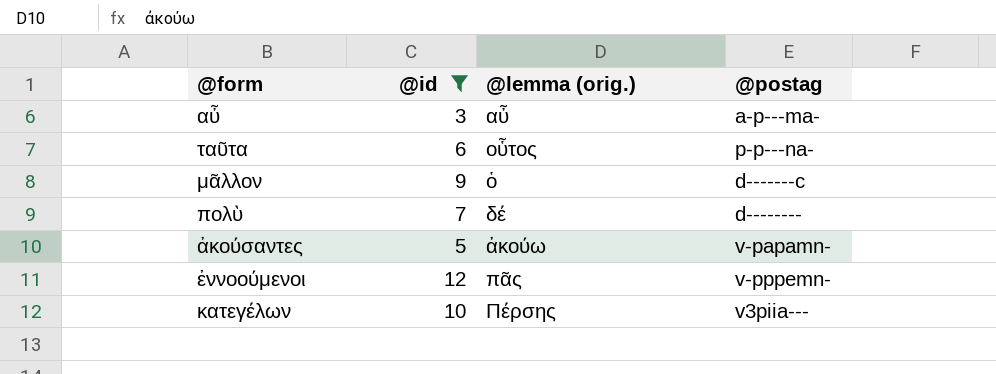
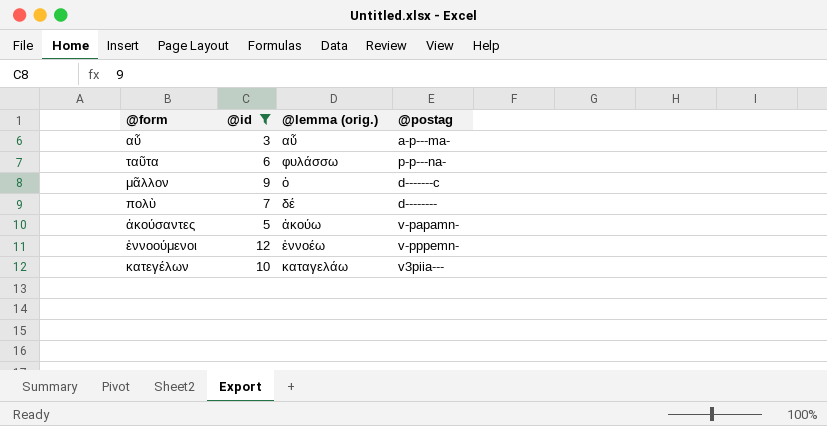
ταῦτα | @lemma (orig.): οὗτος -> φυλάσσω
ἐννοούμενοι | @lemma (orig.): πᾶς -> ἐννοέω
κατεγέλων | @lemma (orig.): Πέρσης -> καταγελάω

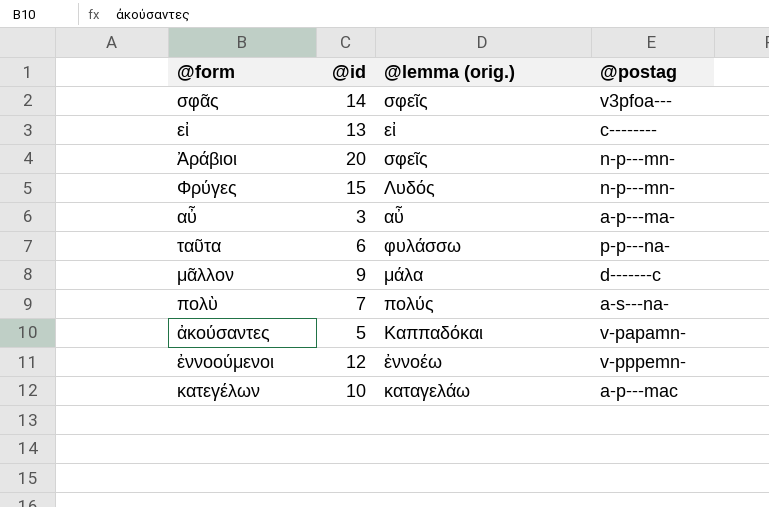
filter: @id <= 12 -> none
μᾶλλον | @lemma (orig.): ὁ -> μάλα
πολὺ | @lemma (orig.): δέ -> πολύς
πολὺ | @postag: d-------- -> a-s---na-
ἀκούσαντες | @lemma (orig.): ἀκούω -> Καππαδόκαι
κατεγέλων | @postag: v3piia--- -> a-p---mac

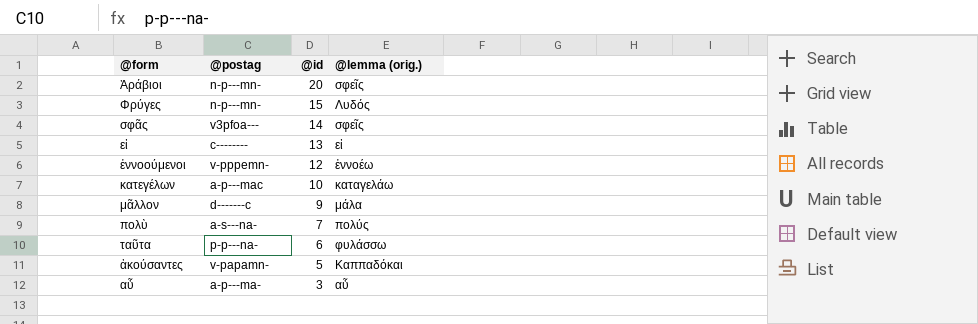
row order: none -> @id descending
column @postag | position: 4 -> 2

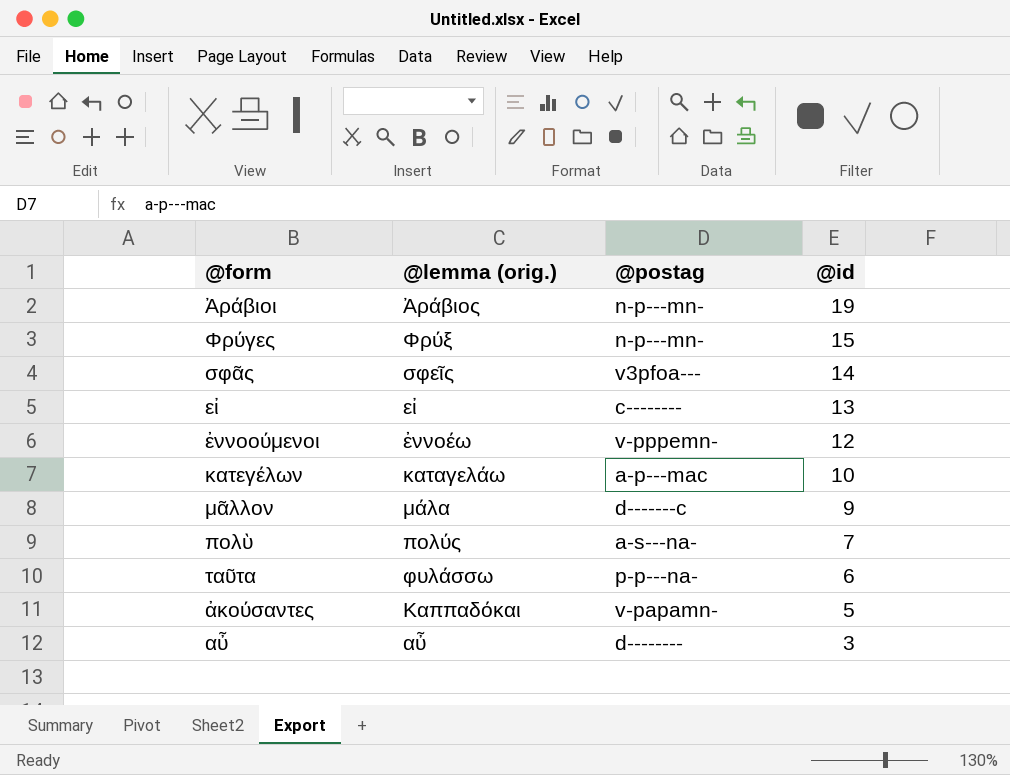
column @lemma (orig.) | position: 4 -> 2
Ἀράβιοι | @lemma (orig.): σφεῖς -> Ἀράβιος
Ἀράβιοι | @id: 20 -> 19
Φρύγες | @lemma (orig.): Λυδός -> Φρύξ
αὖ | @postag: a-p---ma- -> d--------

